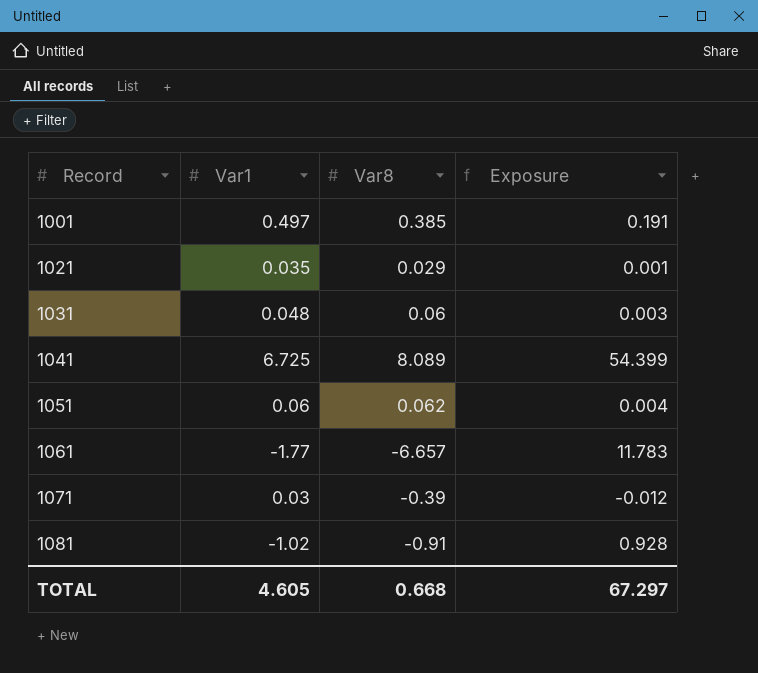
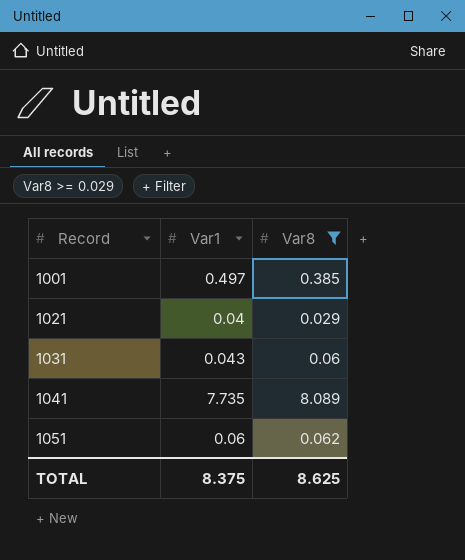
filter: none -> Var8 >= 0.029
column Exposure | formula: [Var1] * [Var8] -> none
1021 | Var1: 0.035 -> 0.04
1031 | Var1: 0.048 -> 0.043
1041 | Var1: 6.725 -> 7.735
TOTAL | Var1: 4.605 -> 8.375
TOTAL | Var8: 0.668 -> 8.625

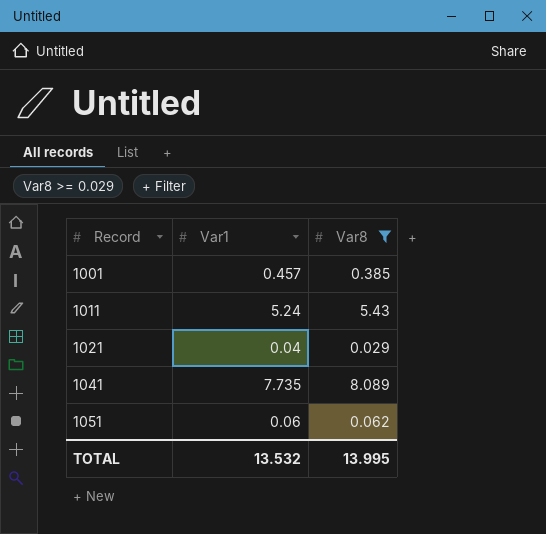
row 1031: 0.043 | 0.06 -> none
1001 | Var1: 0.497 -> 0.457
row 1011: none -> 5.24 | 5.43
TOTAL | Var1: 8.375 -> 13.532
TOTAL | Var8: 8.625 -> 13.995

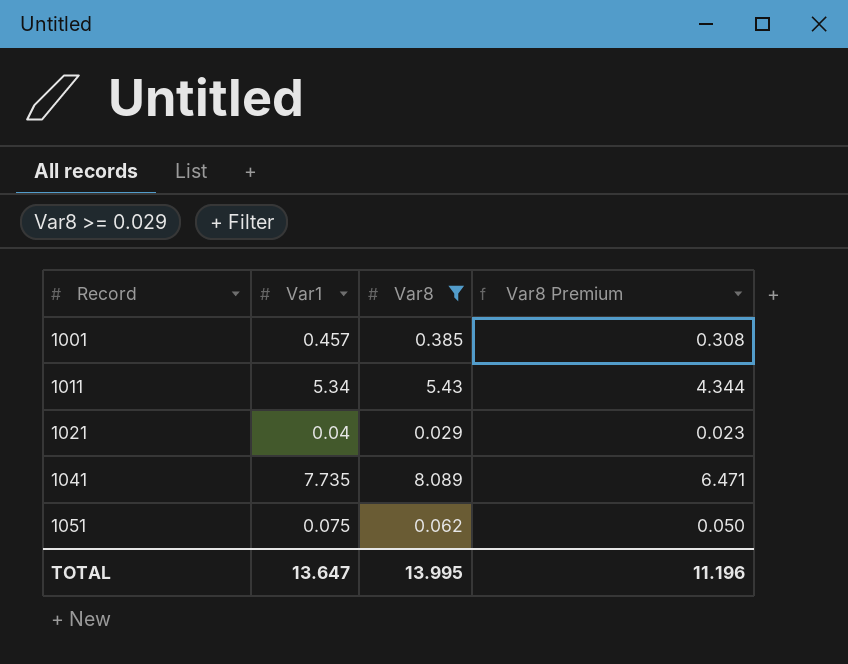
column Var8 Premium | formula: none -> [Var8] * 0.8
1011 | Var1: 5.24 -> 5.34
1051 | Var1: 0.06 -> 0.075
TOTAL | Var1: 13.532 -> 13.647

